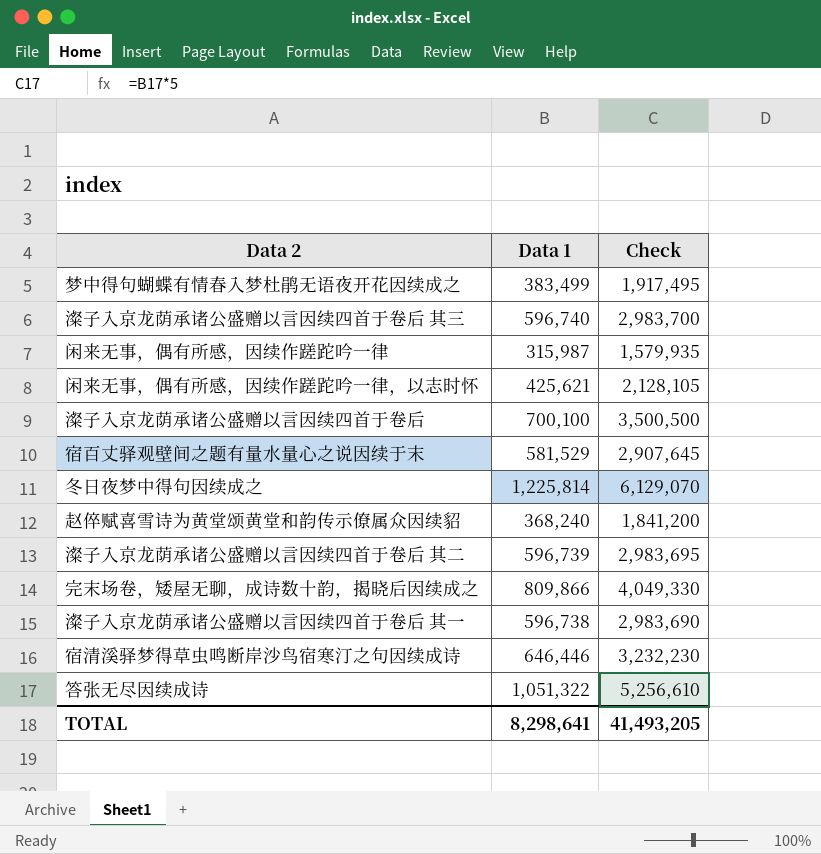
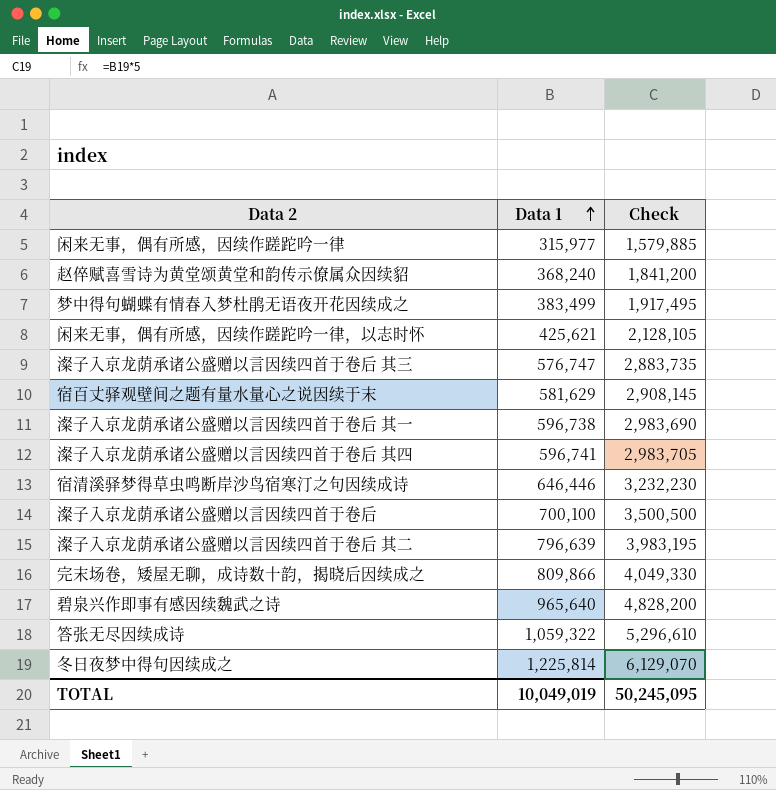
row order: none -> Data 1 ascending
闲来无事，偶有所感，因续作蹉跎吟一律 | Data 1: 315,987 -> 315,977
闲来无事，偶有所感，因续作蹉跎吟一律 | Check: 1,579,935 -> 1,579,885
澯子入京龙荫承诸公盛赠以言因续四首于卷后 其三 | Data 1: 596,740 -> 576,747
澯子入京龙荫承诸公盛赠以言因续四首于卷后 其三 | Check: 2,983,700 -> 2,883,735
宿百丈驿观壁间之题有量水量心之说因续于末 | Data 1: 581,529 -> 581,629
宿百丈驿观壁间之题有量水量心之说因续于末 | Check: 2,907,645 -> 2,908,145
row 澯子入京龙荫承诸公盛赠以言因续四首于卷后 其四: none -> 596,741 | 2,983,705
澯子入京龙荫承诸公盛赠以言因续四首于卷后 其二 | Data 1: 596,739 -> 796,639
澯子入京龙荫承诸公盛赠以言因续四首于卷后 其二 | Check: 2,983,695 -> 3,983,195
row 碧泉兴作即事有感因续魏武之诗: none -> 965,640 | 4,828,200
答张无尽因续成诗 | Data 1: 1,051,322 -> 1,059,322
答张无尽因续成诗 | Check: 5,256,610 -> 5,296,610
TOTAL | Data 1: 8,298,641 -> 10,049,019
TOTAL | Check: 41,493,205 -> 50,245,095

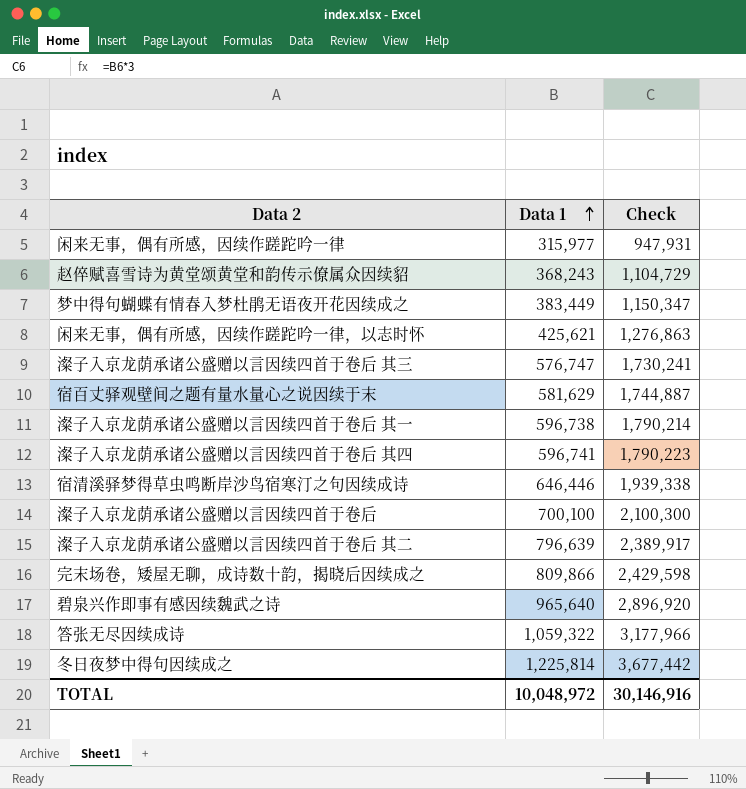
column Check | formula: [Data 1] * 5 -> [Data 1] * 3
赵倅赋喜雪诗为黄堂颂黄堂和韵传示僚属众因续貂 | Data 1: 368,240 -> 368,243
梦中得句蝴蝶有情春入梦杜鹃无语夜开花因续成之 | Data 1: 383,499 -> 383,449
TOTAL | Data 1: 10,049,019 -> 10,048,972
TOTAL | Check: 50,245,095 -> 30,146,916

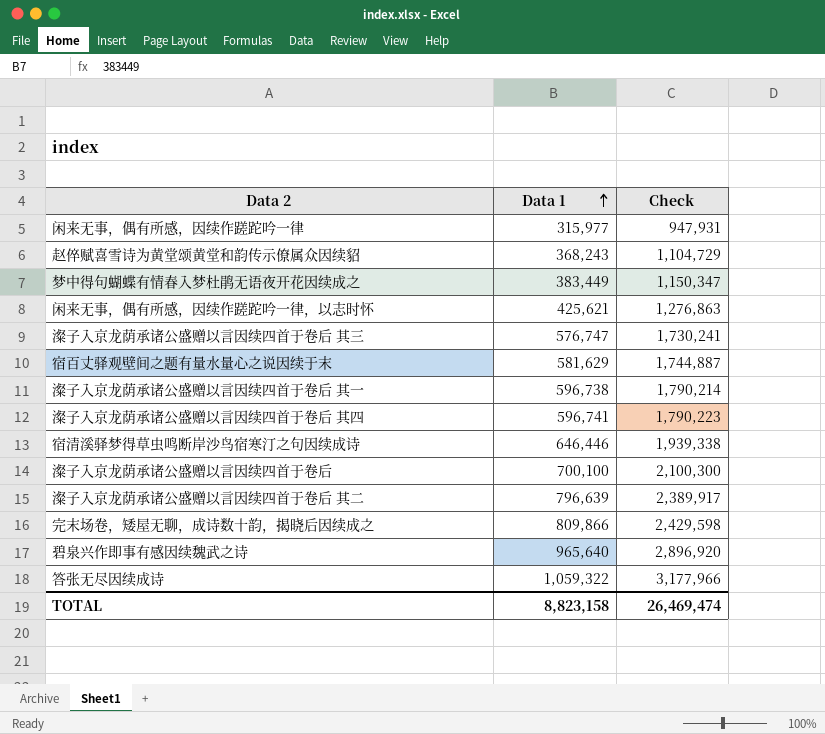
row 冬日夜梦中得句因续成之: 1,225,814 | 3,677,442 -> none
TOTAL | Data 1: 10,048,972 -> 8,823,158
TOTAL | Check: 30,146,916 -> 26,469,474

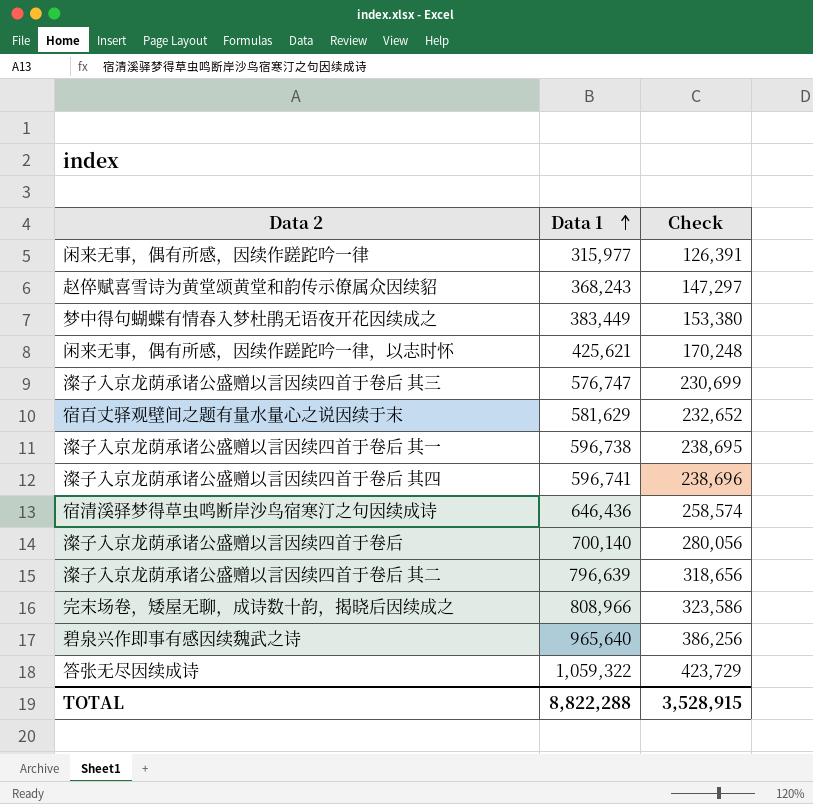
column Check | formula: [Data 1] * 3 -> [Data 1] * 0.4
宿清溪驿梦得草虫鸣断岸沙鸟宿寒汀之句因续成诗 | Data 1: 646,446 -> 646,436
澯子入京龙荫承诸公盛赠以言因续四首于卷后 | Data 1: 700,100 -> 700,140
完末场卷，矮屋无聊，成诗数十韵，揭晓后因续成之 | Data 1: 809,866 -> 808,966
TOTAL | Data 1: 8,823,158 -> 8,822,288
TOTAL | Check: 26,469,474 -> 3,528,915

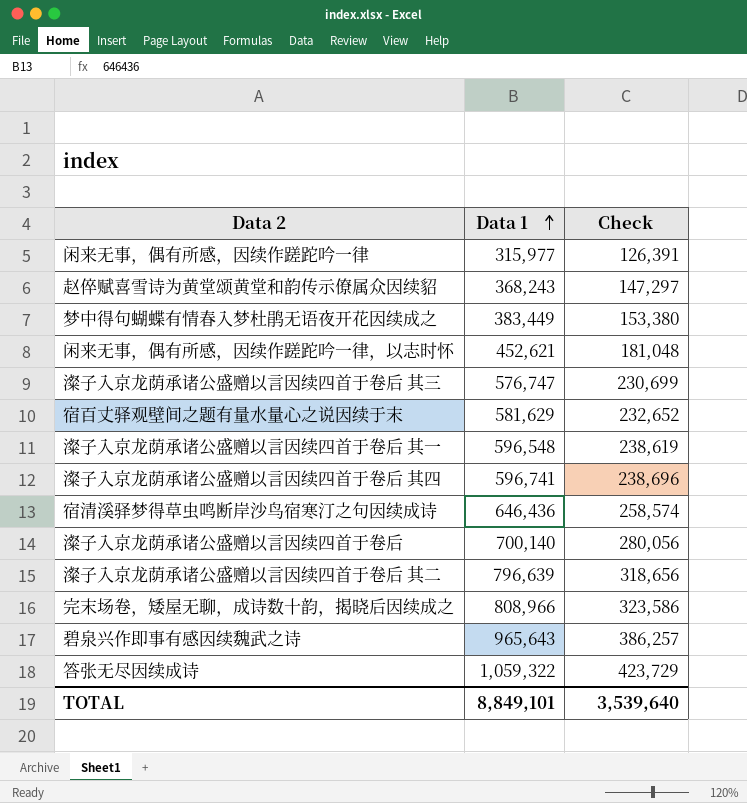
闲来无事，偶有所感，因续作蹉跎吟一律，以志时怀 | Data 1: 425,621 -> 452,621
闲来无事，偶有所感，因续作蹉跎吟一律，以志时怀 | Check: 170,248 -> 181,048
澯子入京龙荫承诸公盛赠以言因续四首于卷后 其一 | Data 1: 596,738 -> 596,548
澯子入京龙荫承诸公盛赠以言因续四首于卷后 其一 | Check: 238,695 -> 238,619
碧泉兴作即事有感因续魏武之诗 | Data 1: 965,640 -> 965,643
碧泉兴作即事有感因续魏武之诗 | Check: 386,256 -> 386,257
TOTAL | Data 1: 8,822,288 -> 8,849,101
TOTAL | Check: 3,528,915 -> 3,539,640

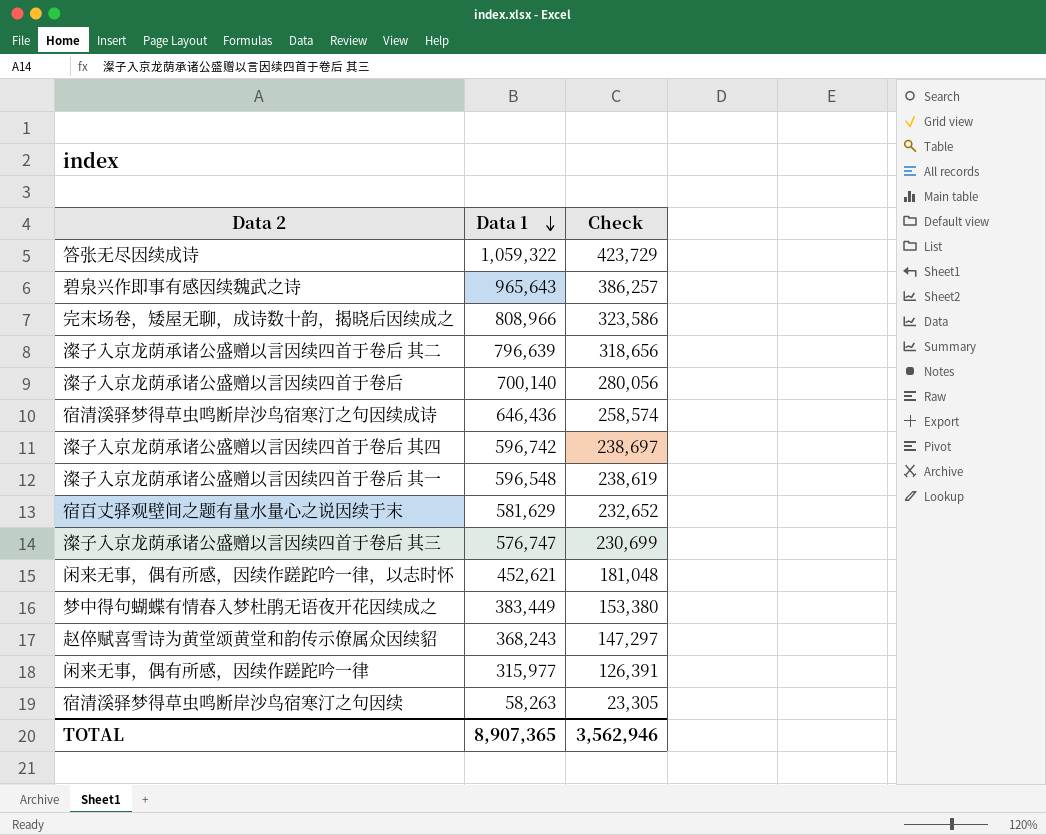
row order: Data 1 ascending -> Data 1 descending
澯子入京龙荫承诸公盛赠以言因续四首于卷后 其四 | Data 1: 596,741 -> 596,742
澯子入京龙荫承诸公盛赠以言因续四首于卷后 其四 | Check: 238,696 -> 238,697
row 宿清溪驿梦得草虫鸣断岸沙鸟宿寒汀之句因续: none -> 58,263 | 23,305
TOTAL | Data 1: 8,849,101 -> 8,907,365
TOTAL | Check: 3,539,640 -> 3,562,946

